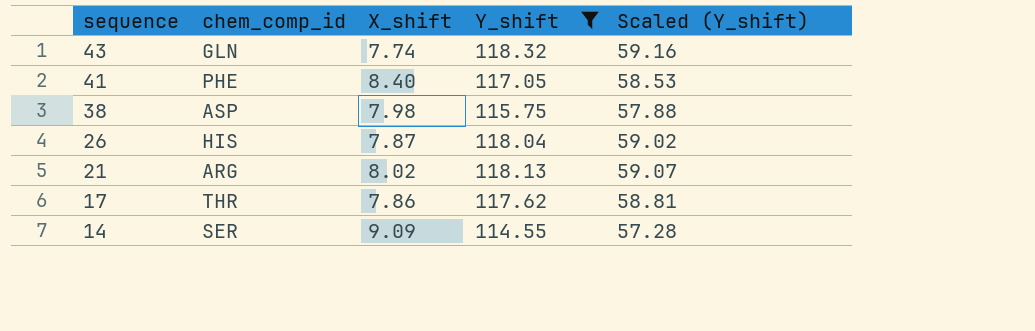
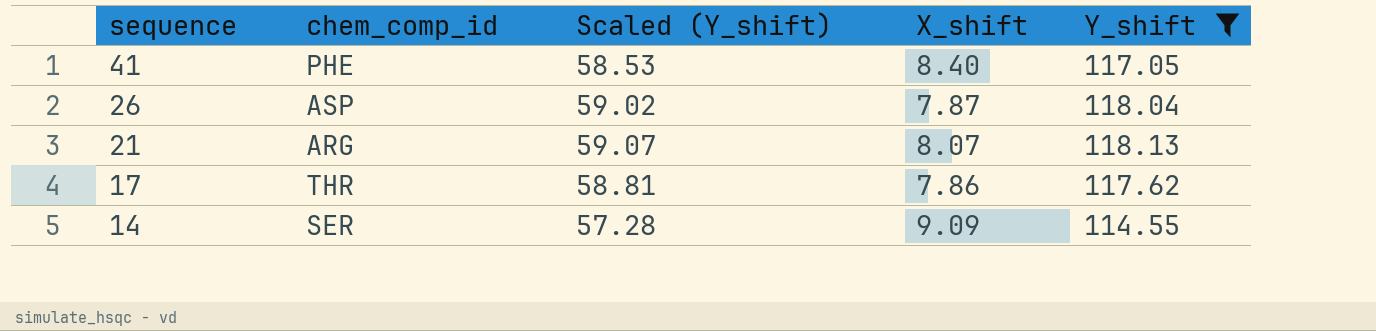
column Scaled (Y_shift) | position: 5 -> 3
row 43: GLN | 7.74 | 118.32 | 59.16 -> none
row 38: ASP | 7.98 | 115.75 | 57.88 -> none
26 | chem_comp_id: HIS -> ASP
21 | X_shift: 8.02 -> 8.07

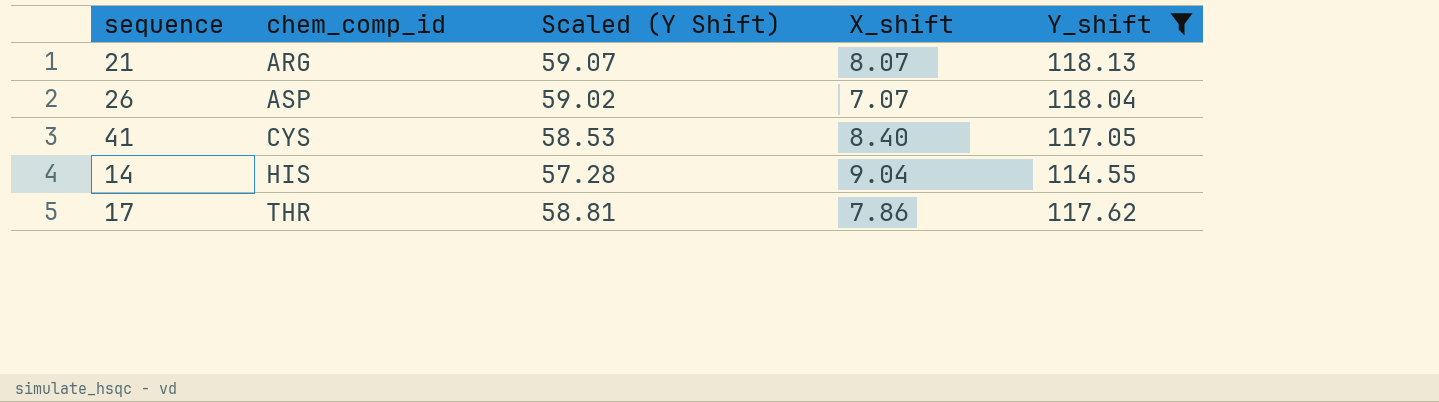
row order: sequence descending -> chem_comp_id ascending
column name: Scaled (Y_shift) -> Scaled (Y Shift)
26 | X_shift: 7.87 -> 7.07
41 | chem_comp_id: PHE -> CYS
14 | chem_comp_id: SER -> HIS
14 | X_shift: 9.09 -> 9.04

